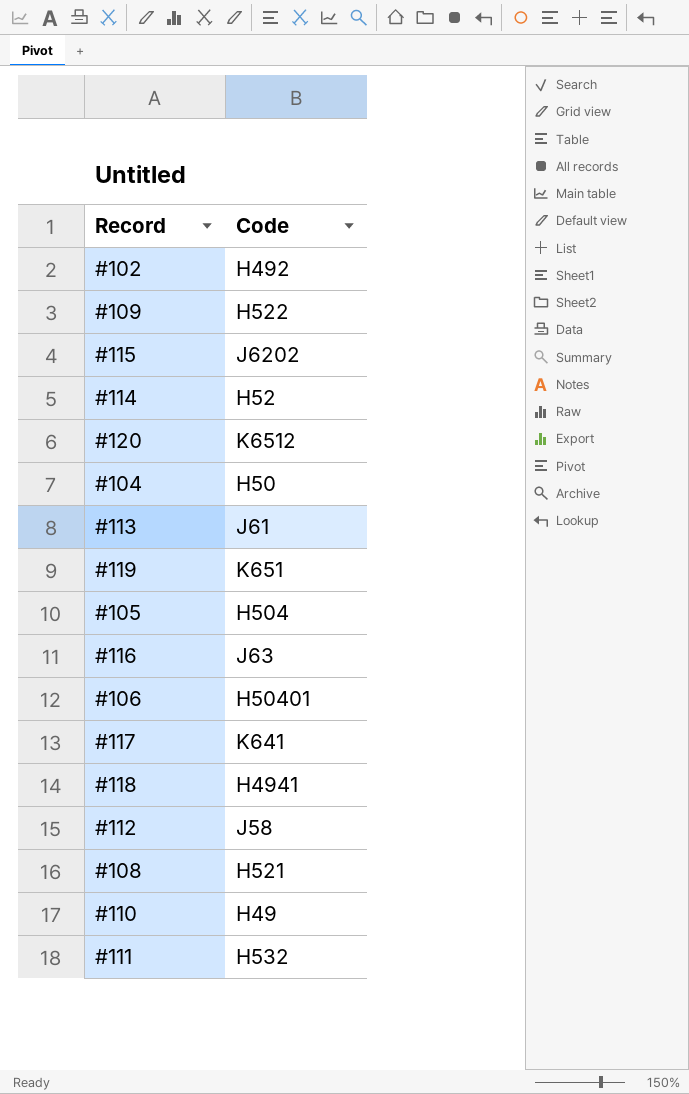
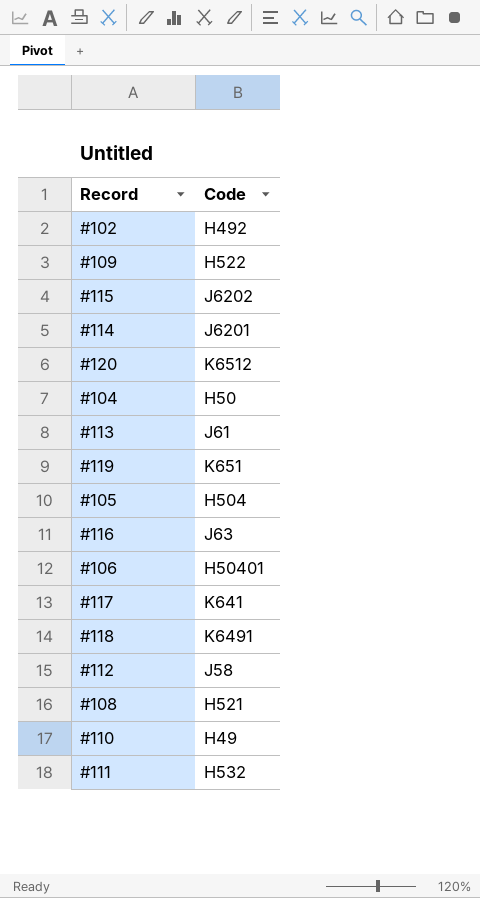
#114 | Code: H52 -> J6201
#118 | Code: H4941 -> K6491

